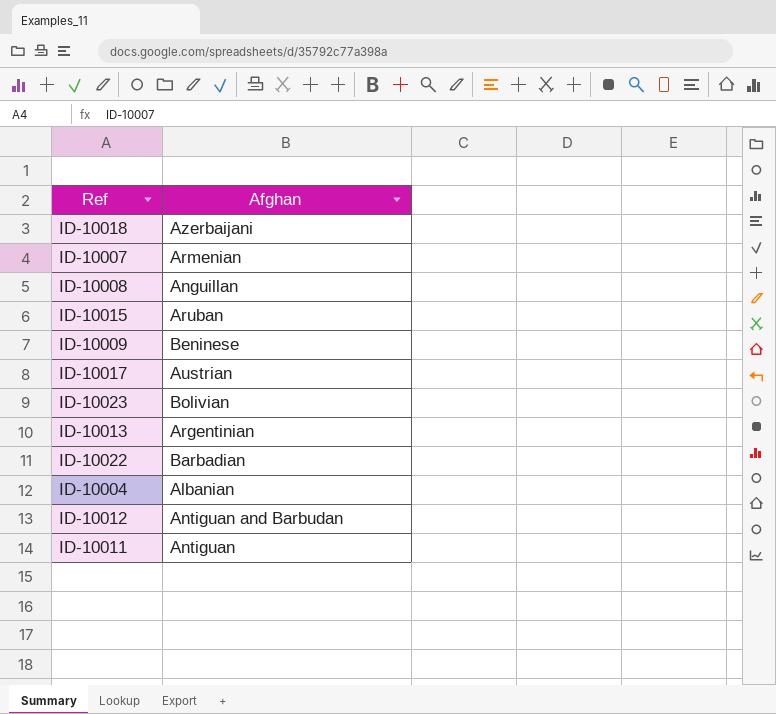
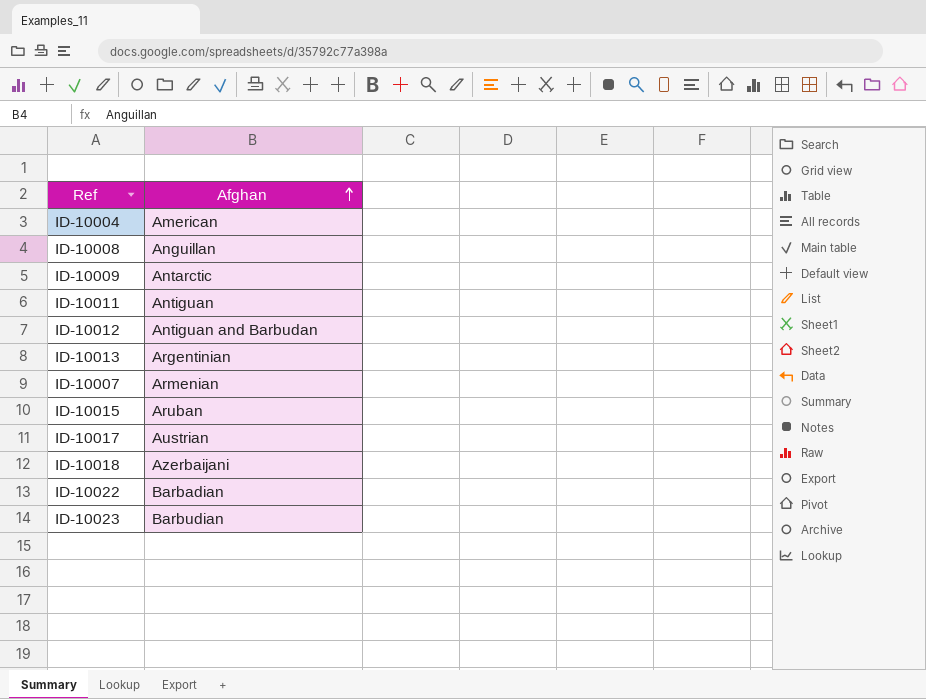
row order: none -> Afghan ascending
ID-10004 | Afghan: Albanian -> American
ID-10009 | Afghan: Beninese -> Antarctic
ID-10023 | Afghan: Bolivian -> Barbudian

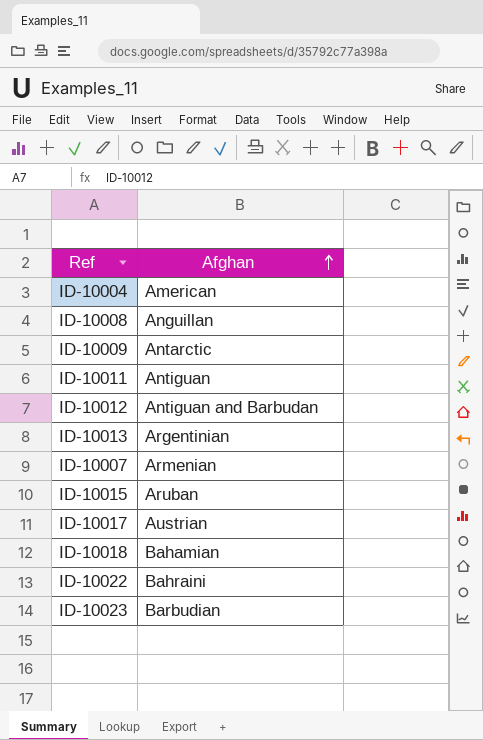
ID-10018 | Afghan: Azerbaijani -> Bahamian
ID-10022 | Afghan: Barbadian -> Bahraini

